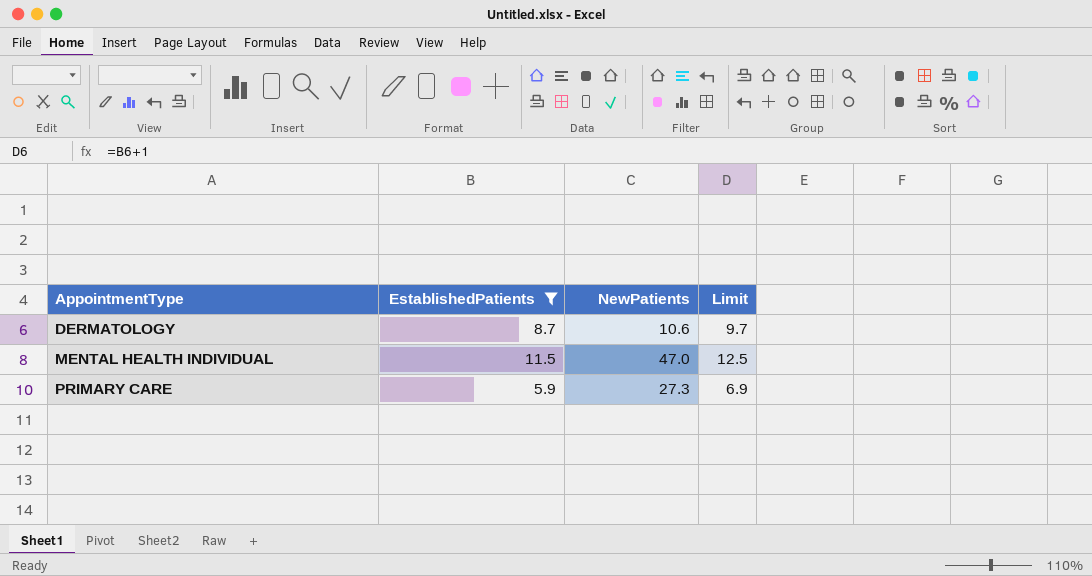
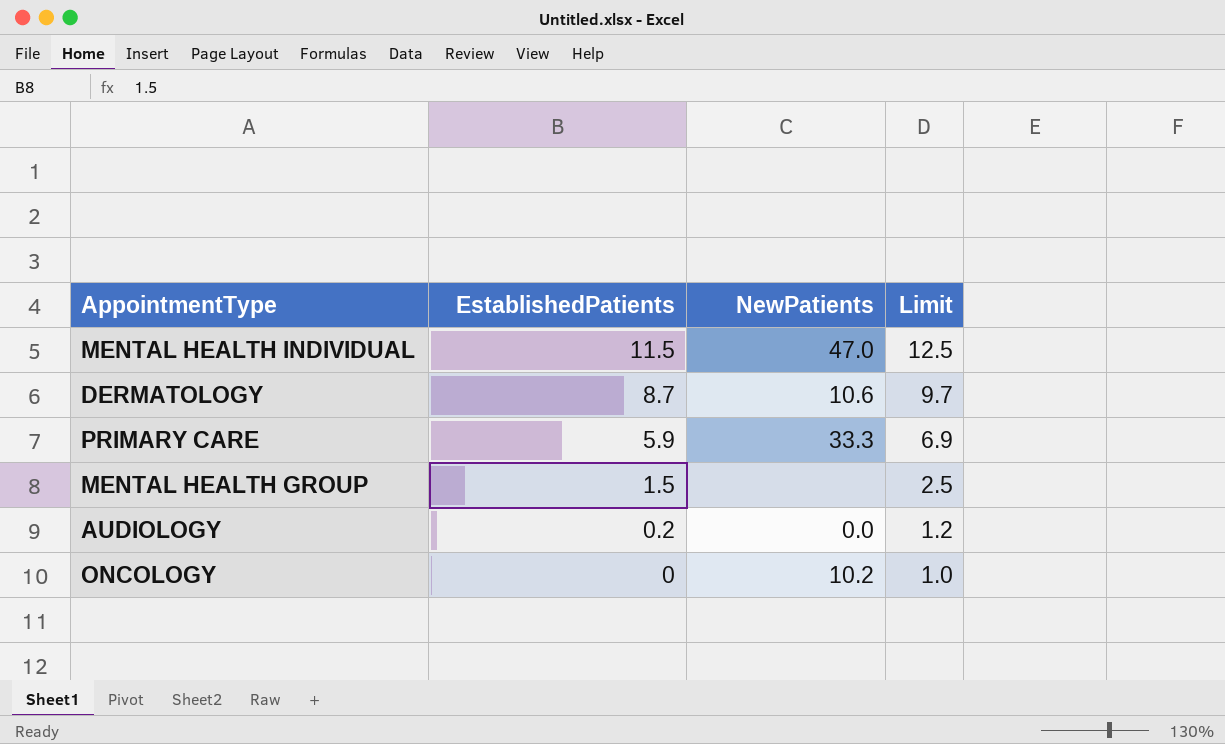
filter: EstablishedPatients >= 5.9 -> none
row order: AppointmentType ascending -> EstablishedPatients descending
PRIMARY CARE | NewPatients: 27.3 -> 33.3

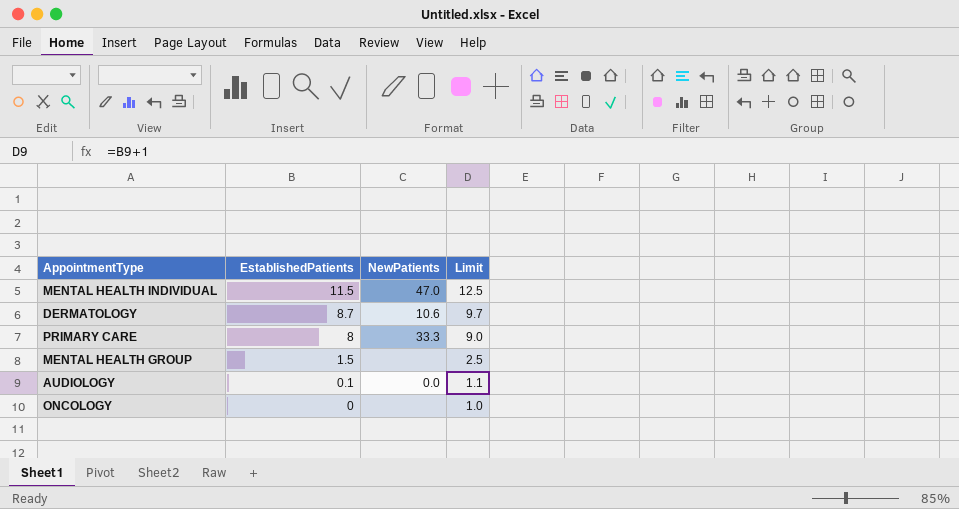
PRIMARY CARE | EstablishedPatients: 5.9 -> 8
PRIMARY CARE | Limit: 6.9 -> 9.0
AUDIOLOGY | EstablishedPatients: 0.2 -> 0.1
AUDIOLOGY | Limit: 1.2 -> 1.1
ONCOLOGY | NewPatients: 10.2 -> none

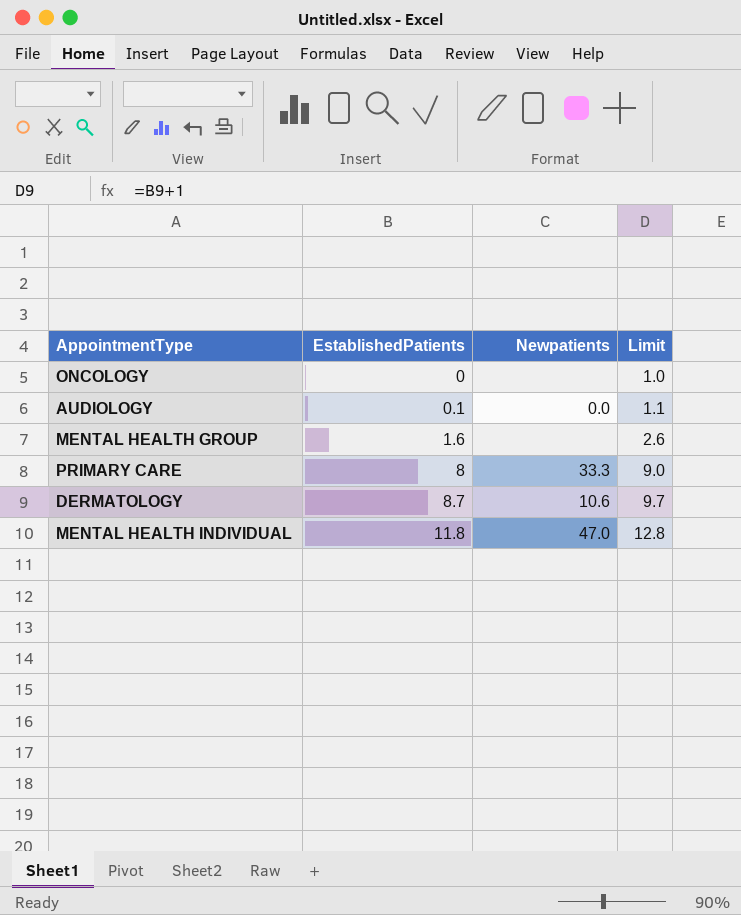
row order: EstablishedPatients descending -> EstablishedPatients ascending
column name: NewPatients -> Newpatients
MENTAL HEALTH GROUP | EstablishedPatients: 1.5 -> 1.6
MENTAL HEALTH GROUP | Limit: 2.5 -> 2.6
MENTAL HEALTH INDIVIDUAL | EstablishedPatients: 11.5 -> 11.8
MENTAL HEALTH INDIVIDUAL | Limit: 12.5 -> 12.8

